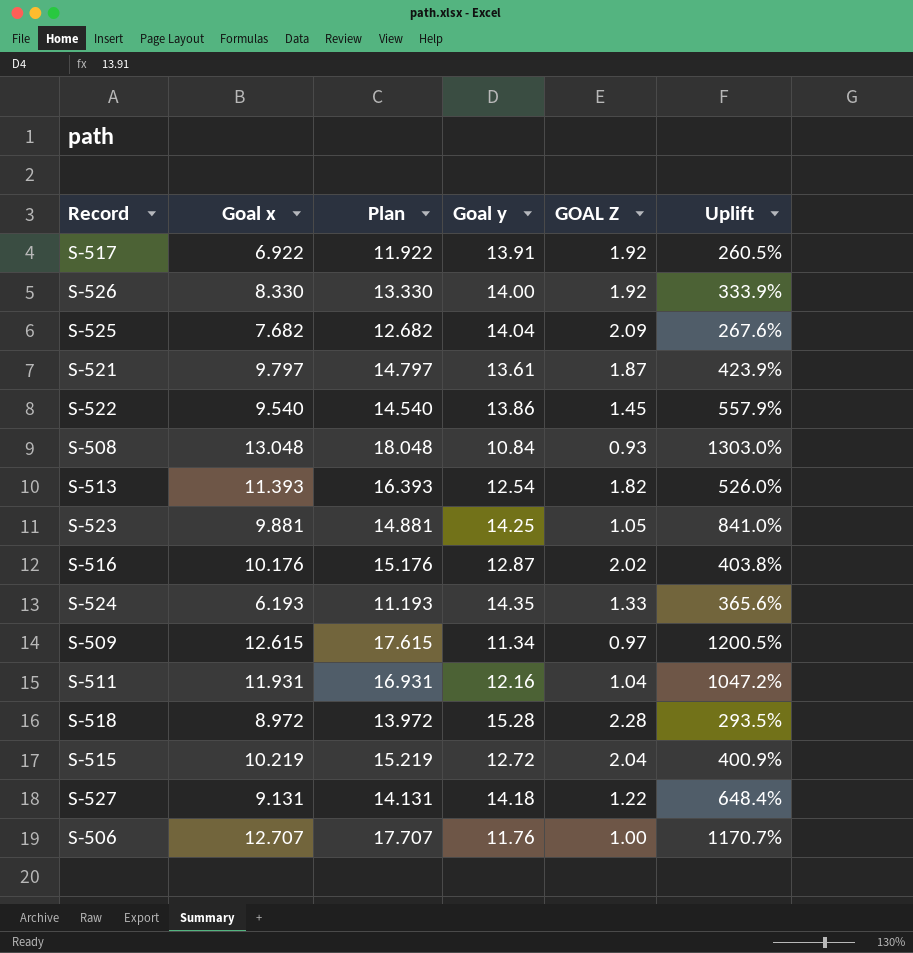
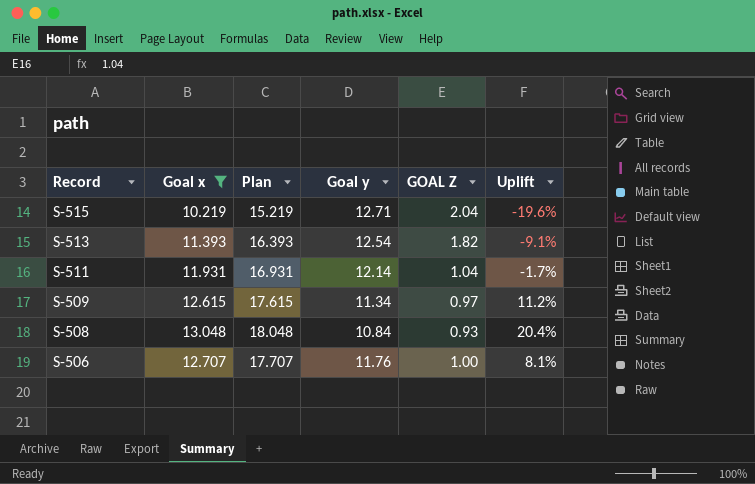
filter: none -> Goal x >= 10.219
row order: none -> Record descending
column Uplift | formula: ([Goal x] - [GOAL Z]) / [GOAL Z] -> ([Goal x] - [Goal y]) / [Goal y]
S-515 | Goal y: 12.72 -> 12.71
S-511 | Goal y: 12.16 -> 12.14

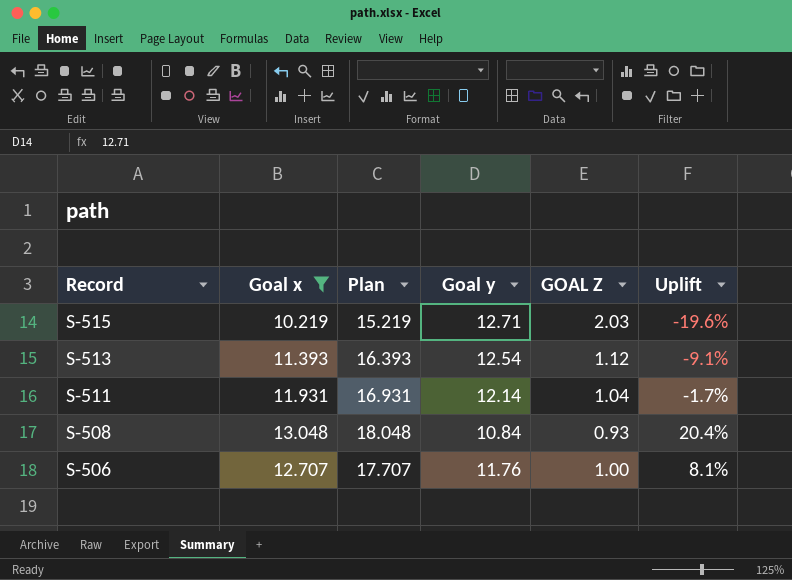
row S-509: 12.615 | 17.615 | 11.34 | 0.97 | 11.2% -> none
S-515 | GOAL Z: 2.04 -> 2.03
S-513 | GOAL Z: 1.82 -> 1.12

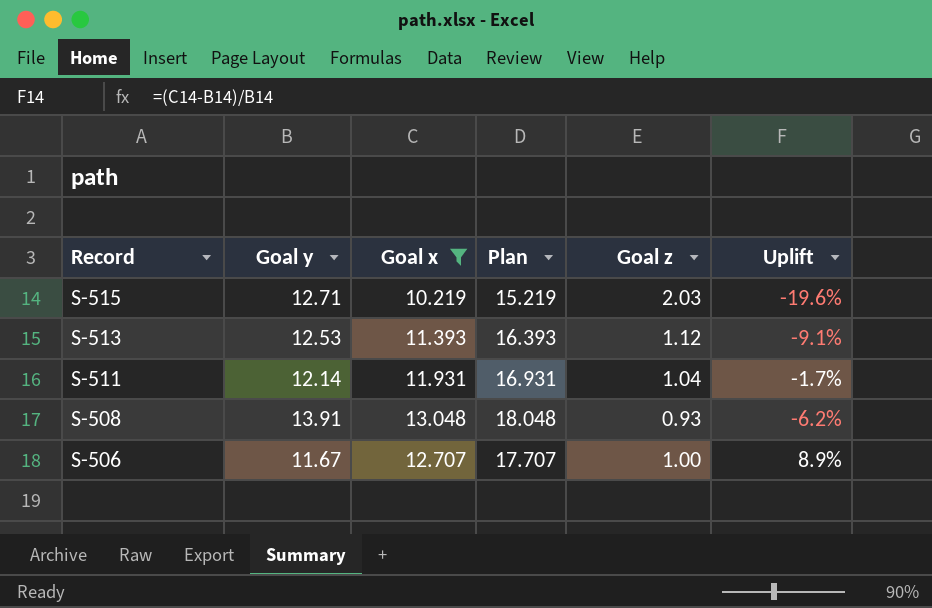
column Goal y | position: 4 -> 2
column name: GOAL Z -> Goal z
S-513 | Goal y: 12.54 -> 12.53
S-508 | Goal y: 10.84 -> 13.91
S-508 | Uplift: 20.4% -> -6.2%
S-506 | Goal y: 11.76 -> 11.67
S-506 | Uplift: 8.1% -> 8.9%

